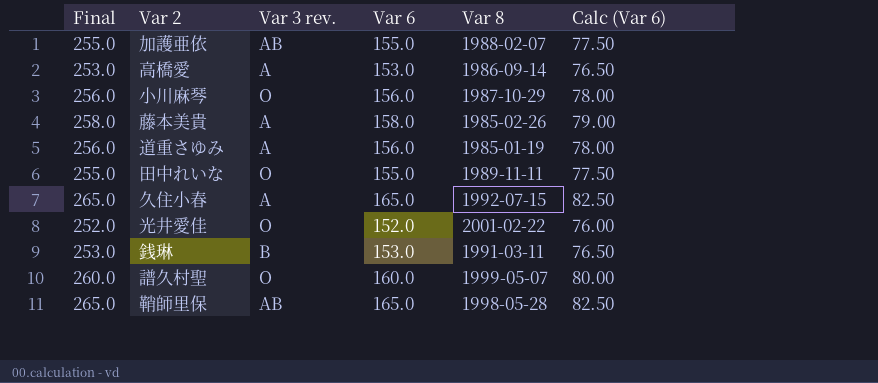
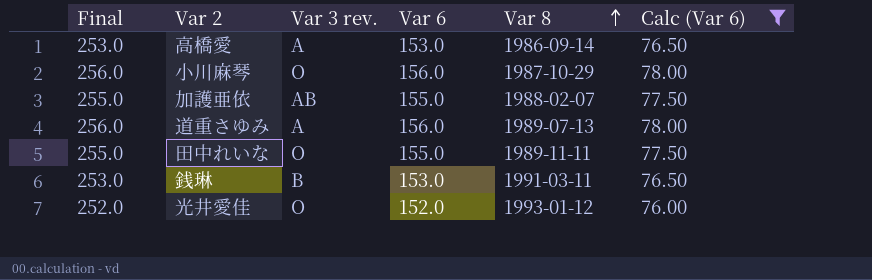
filter: none -> Calc (Var 6) <= 78.00
row order: none -> Var 8 ascending
道重さゆみ | Var 8: 1985-01-19 -> 1989-07-13
光井愛佳 | Var 8: 2001-02-22 -> 1993-01-12

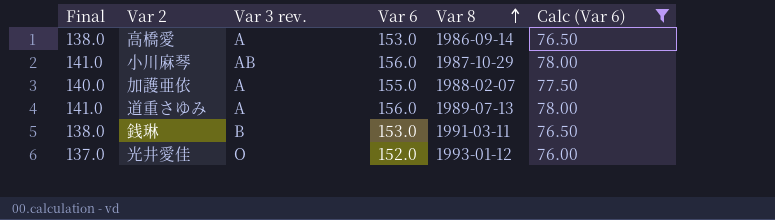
column Final | formula: [Var 6] + 100 -> [Var 6] - 15
row 田中れいな: 255.0 | O | 155.0 | 1989-11-11 | 77.50 -> none
小川麻琴 | Var 3 rev.: O -> AB
加護亜依 | Var 3 rev.: AB -> A

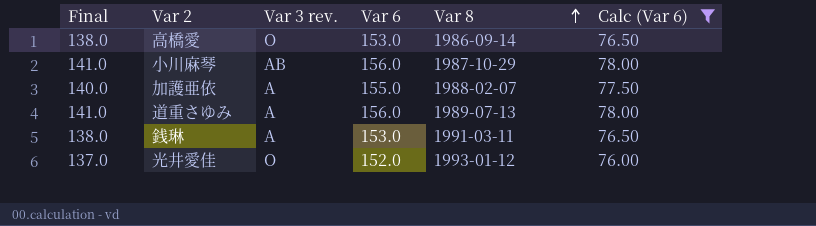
高橋愛 | Var 3 rev.: A -> O
銭琳 | Var 3 rev.: B -> A

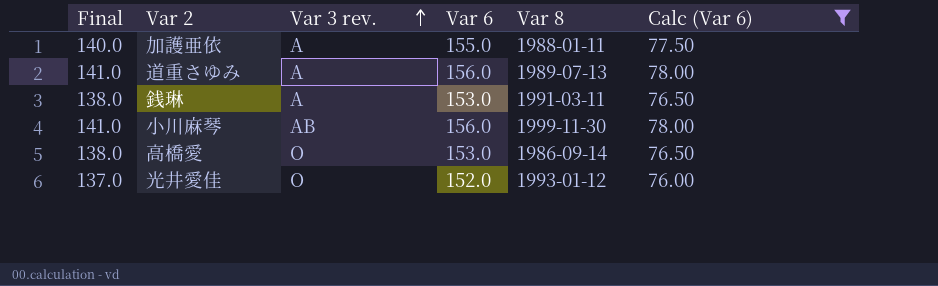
row order: Var 8 ascending -> Var 3 rev. ascending
加護亜依 | Var 8: 1988-02-07 -> 1988-01-11
小川麻琴 | Var 8: 1987-10-29 -> 1999-11-30

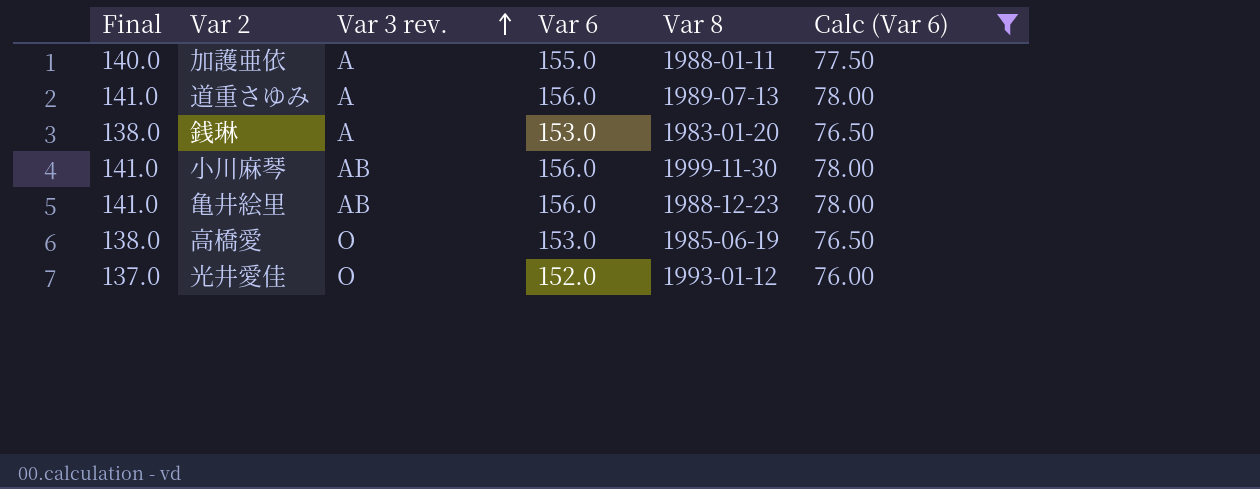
銭琳 | Var 8: 1991-03-11 -> 1983-01-20
row 亀井絵里: none -> 141.0 | AB | 156.0 | 1988-12-23 | 78.00
高橋愛 | Var 8: 1986-09-14 -> 1985-06-19

